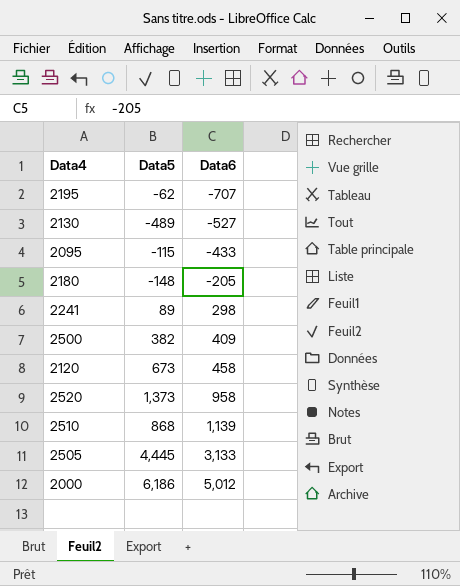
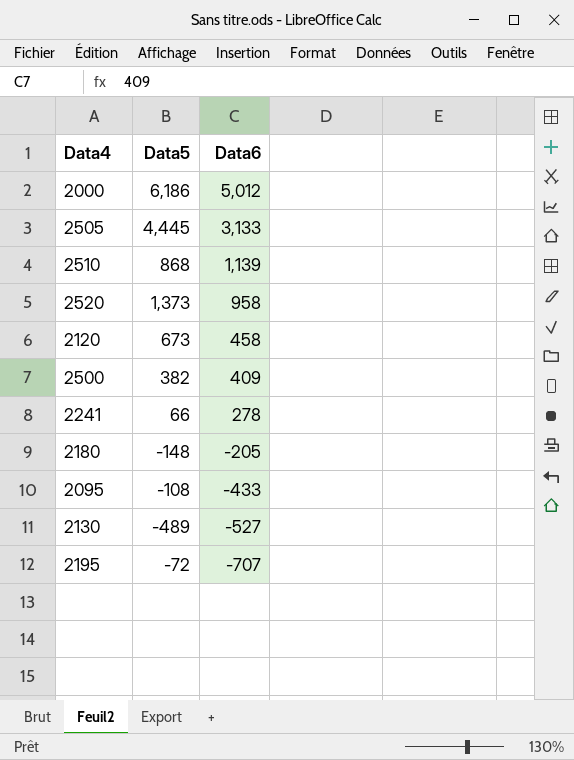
row order: Data6 ascending -> Data6 descending
2241 | Data5: 89 -> 66
2241 | Data6: 298 -> 278
2095 | Data5: -115 -> -108
2195 | Data5: -62 -> -72

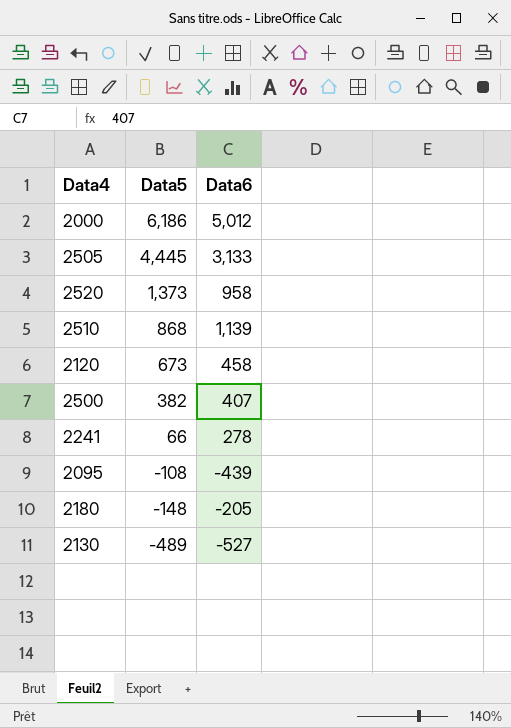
row order: Data6 descending -> Data5 descending
row 2195: -72 | -707 -> none
2500 | Data6: 409 -> 407
2095 | Data6: -433 -> -439

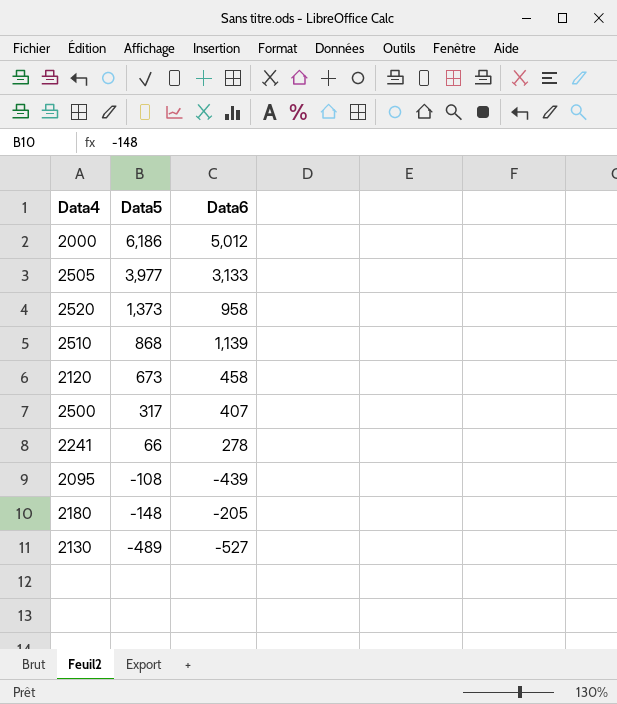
2505 | Data5: 4,445 -> 3,977
2500 | Data5: 382 -> 317

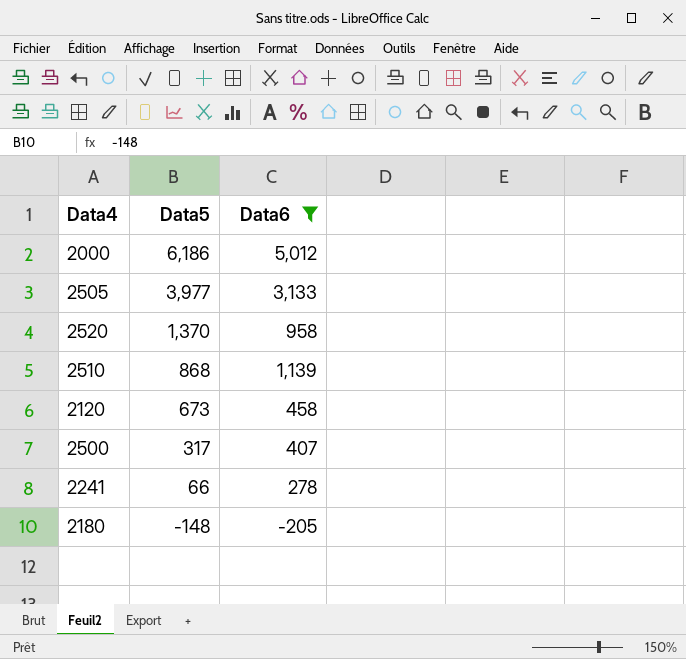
filter: none -> Data6 >= -205
2520 | Data5: 1,373 -> 1,370

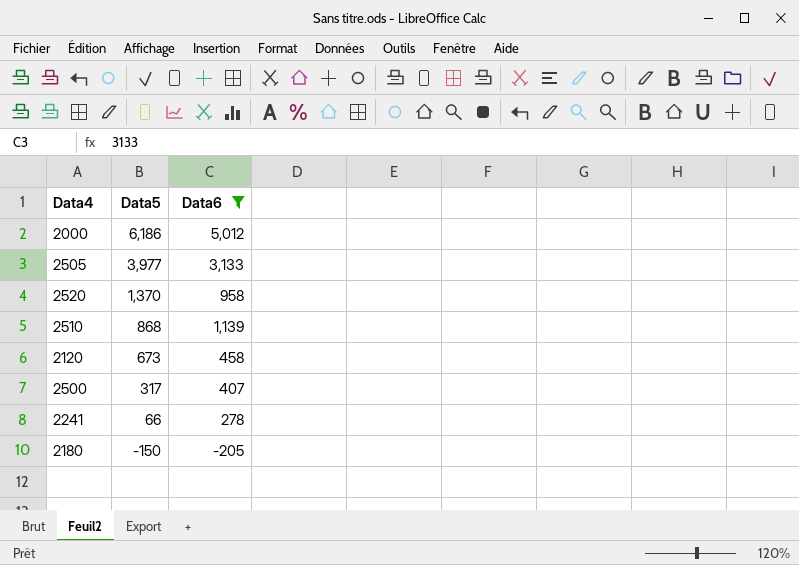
2180 | Data5: -148 -> -150

